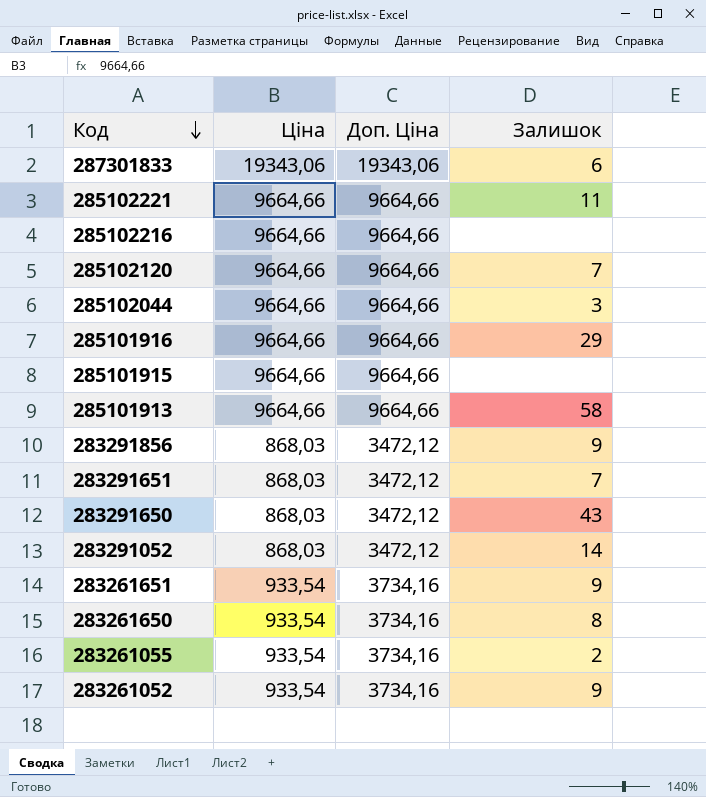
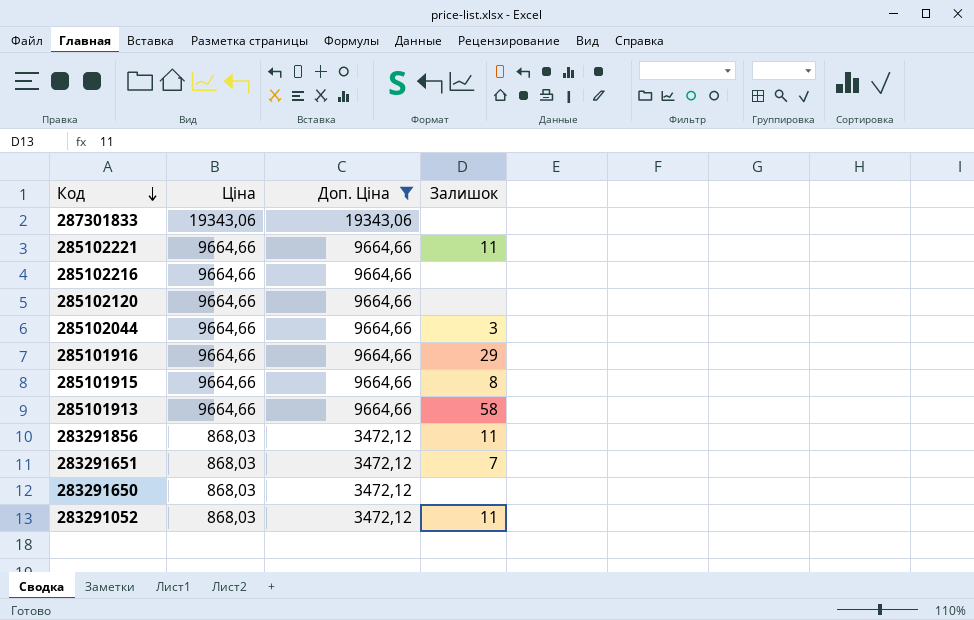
filter: none -> Доп. Ціна != 3734,16
287301833 | Залишок: 6 -> none
285102120 | Залишок: 7 -> none
285101915 | Залишок: none -> 8
283291856 | Залишок: 9 -> 11
283291650 | Залишок: 43 -> none
283291052 | Залишок: 14 -> 11

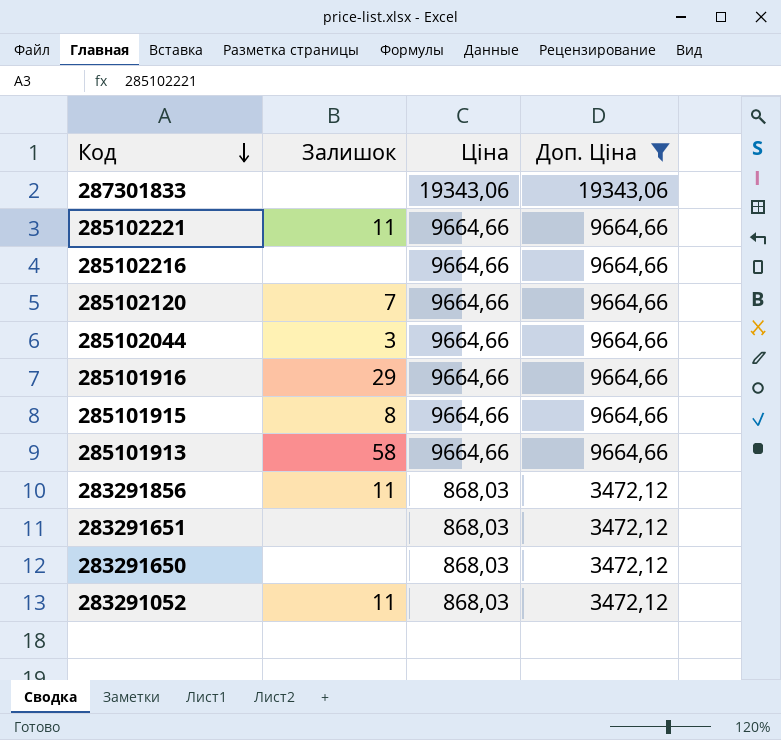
column Залишок | position: 4 -> 2
285102120 | Залишок: none -> 7
283291651 | Залишок: 7 -> none

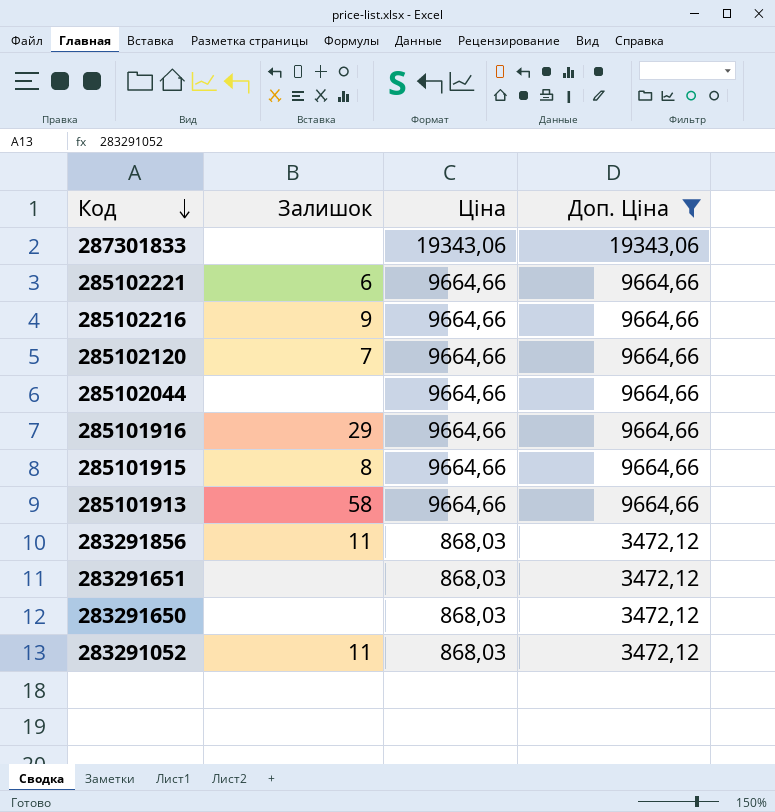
285102221 | Залишок: 11 -> 6
285102216 | Залишок: none -> 9
285102044 | Залишок: 3 -> none

